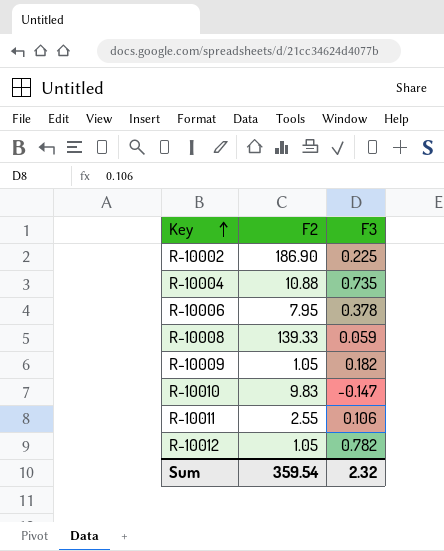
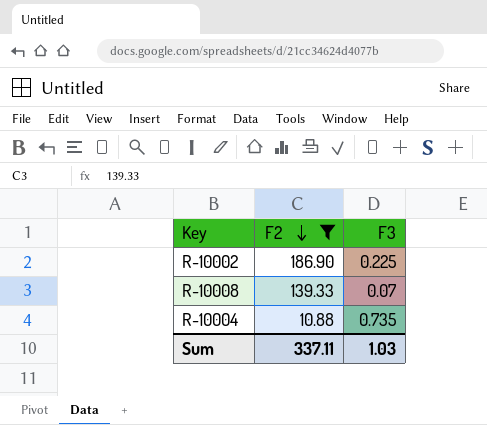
filter: none -> F2 >= 10.88
row order: Key ascending -> F2 descending
R-10008 | F3: 0.059 -> 0.07
Sum | F2: 359.54 -> 337.11
Sum | F3: 2.32 -> 1.03

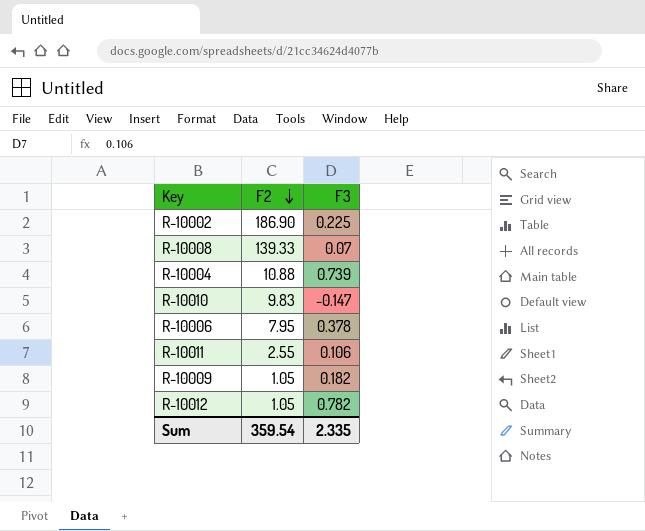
filter: F2 >= 10.88 -> none
R-10004 | F3: 0.735 -> 0.739
Sum | F2: 337.11 -> 359.54
Sum | F3: 1.03 -> 2.335

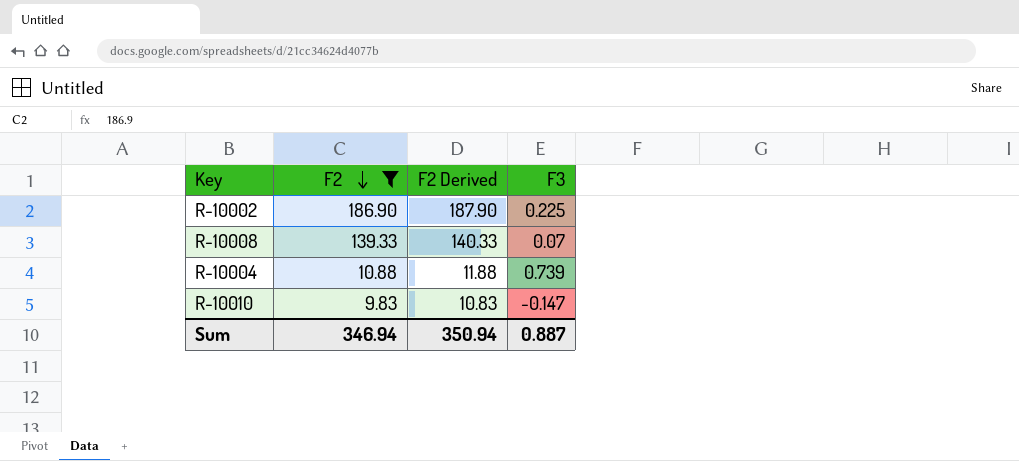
filter: none -> F2 >= 9.83
column F2 Derived | formula: none -> [F2] + 1
Sum | F2: 359.54 -> 346.94
Sum | F3: 2.335 -> 0.887

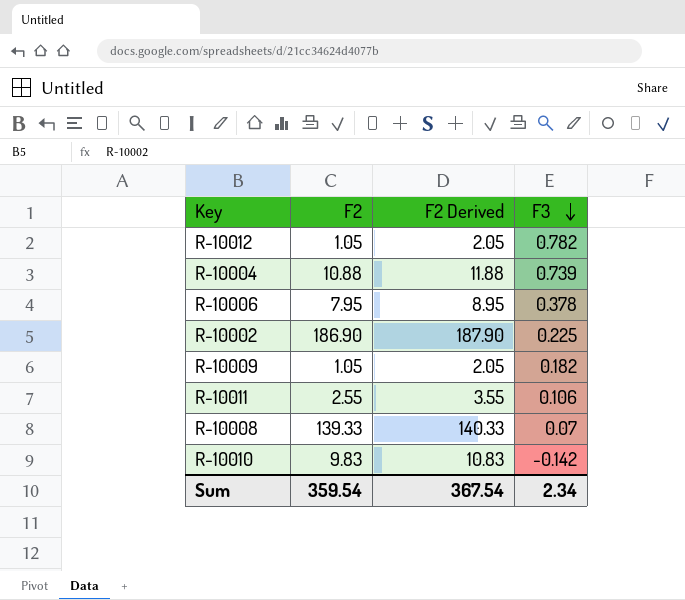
filter: F2 >= 9.83 -> none
row order: F2 descending -> F3 descending
R-10010 | F3: -0.147 -> -0.142
Sum | F2: 346.94 -> 359.54
Sum | F2 Derived: 350.94 -> 367.54
Sum | F3: 0.887 -> 2.34

